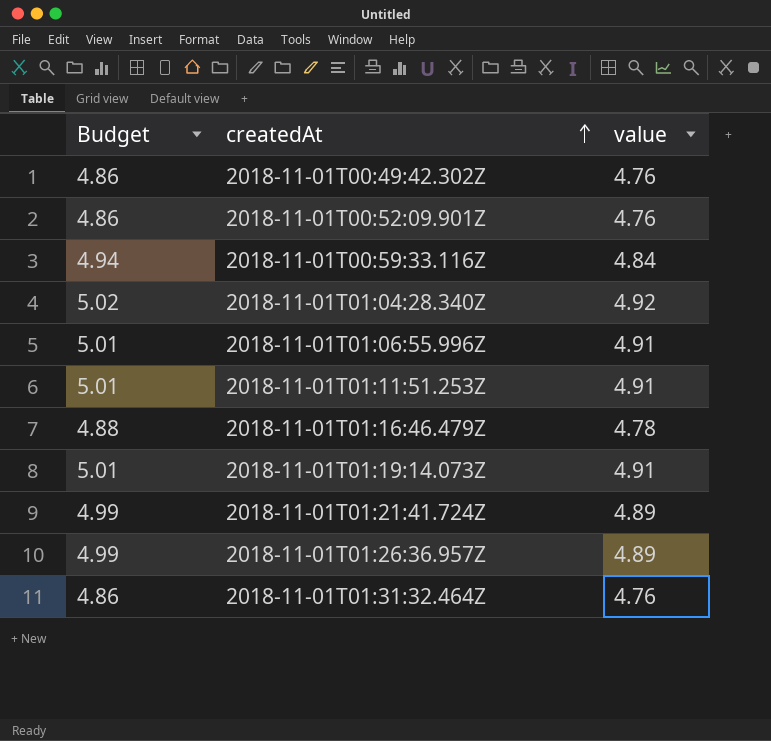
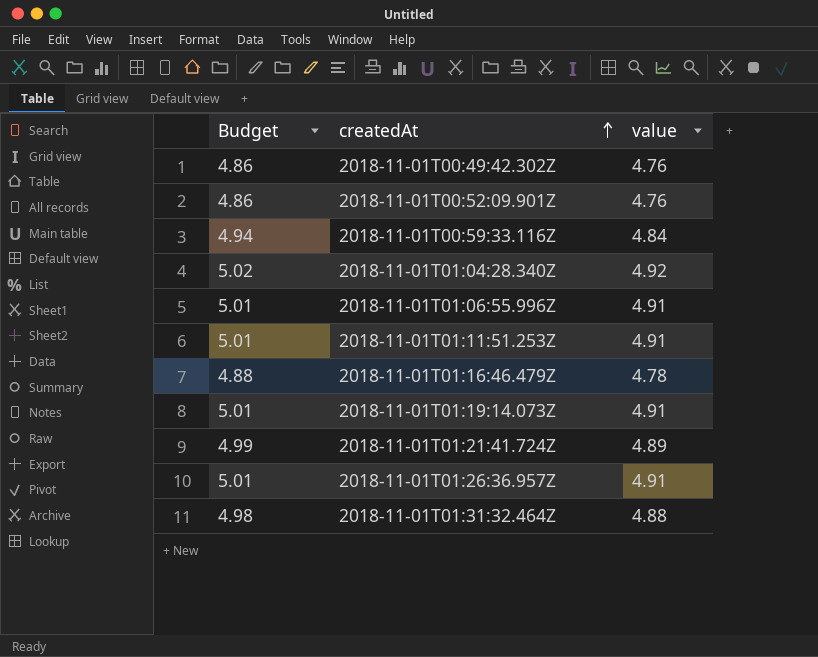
2018-11-01T01:26:36.957Z | Budget: 4.99 -> 5.01
2018-11-01T01:26:36.957Z | value: 4.89 -> 4.91
2018-11-01T01:31:32.464Z | Budget: 4.86 -> 4.98
2018-11-01T01:31:32.464Z | value: 4.76 -> 4.88

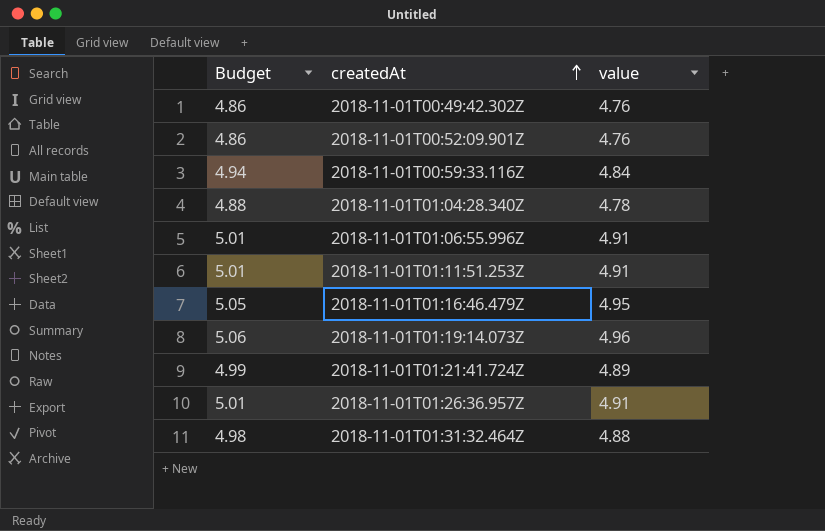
2018-11-01T01:04:28.340Z | Budget: 5.02 -> 4.88
2018-11-01T01:04:28.340Z | value: 4.92 -> 4.78
2018-11-01T01:16:46.479Z | Budget: 4.88 -> 5.05
2018-11-01T01:16:46.479Z | value: 4.78 -> 4.95
2018-11-01T01:19:14.073Z | Budget: 5.01 -> 5.06
2018-11-01T01:19:14.073Z | value: 4.91 -> 4.96

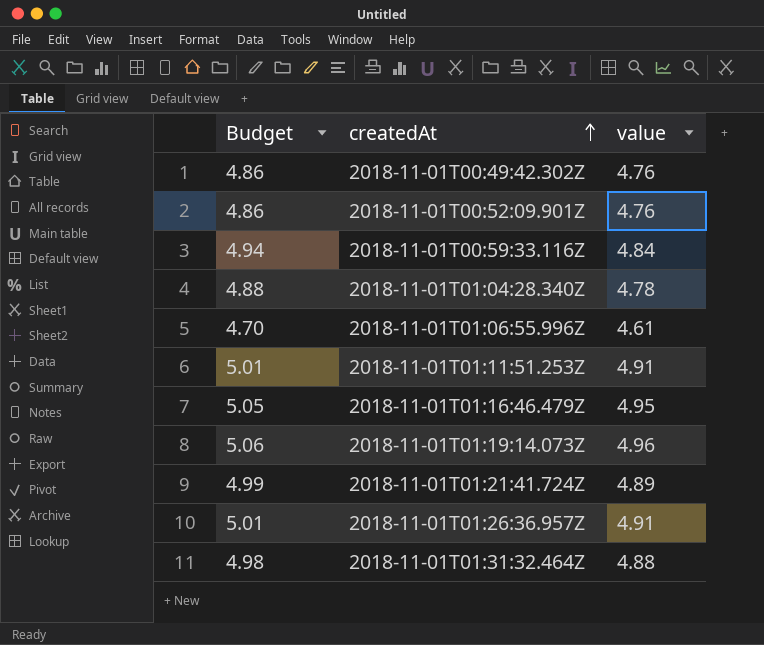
2018-11-01T01:06:55.996Z | Budget: 5.01 -> 4.70
2018-11-01T01:06:55.996Z | value: 4.91 -> 4.61

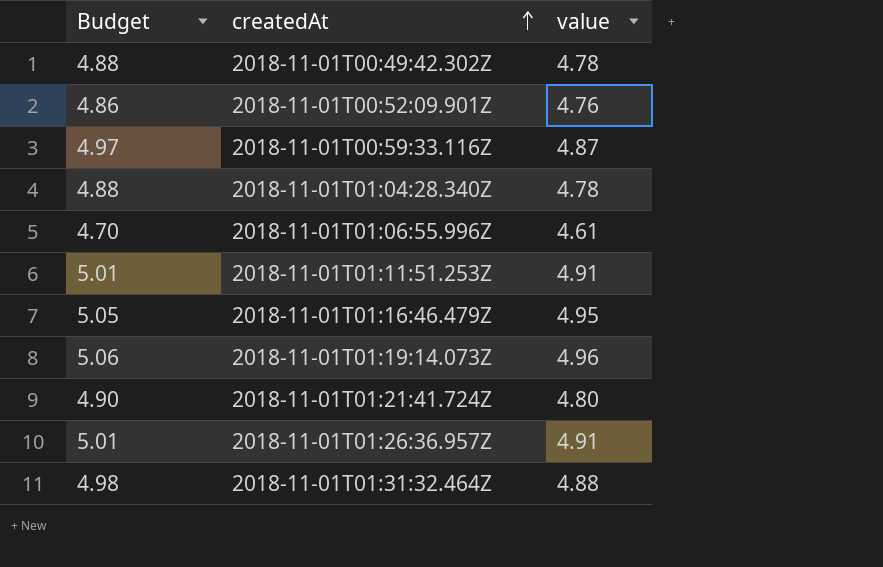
2018-11-01T00:49:42.302Z | Budget: 4.86 -> 4.88
2018-11-01T00:49:42.302Z | value: 4.76 -> 4.78
2018-11-01T00:59:33.116Z | Budget: 4.94 -> 4.97
2018-11-01T00:59:33.116Z | value: 4.84 -> 4.87
2018-11-01T01:21:41.724Z | Budget: 4.99 -> 4.90
2018-11-01T01:21:41.724Z | value: 4.89 -> 4.80

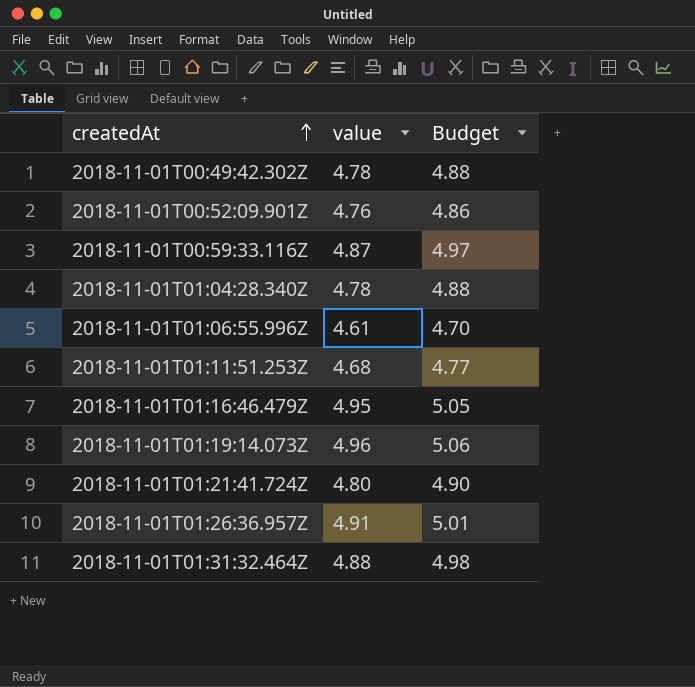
column Budget | position: 1 -> 3
2018-11-01T01:11:51.253Z | value: 4.91 -> 4.68
2018-11-01T01:11:51.253Z | Budget: 5.01 -> 4.77

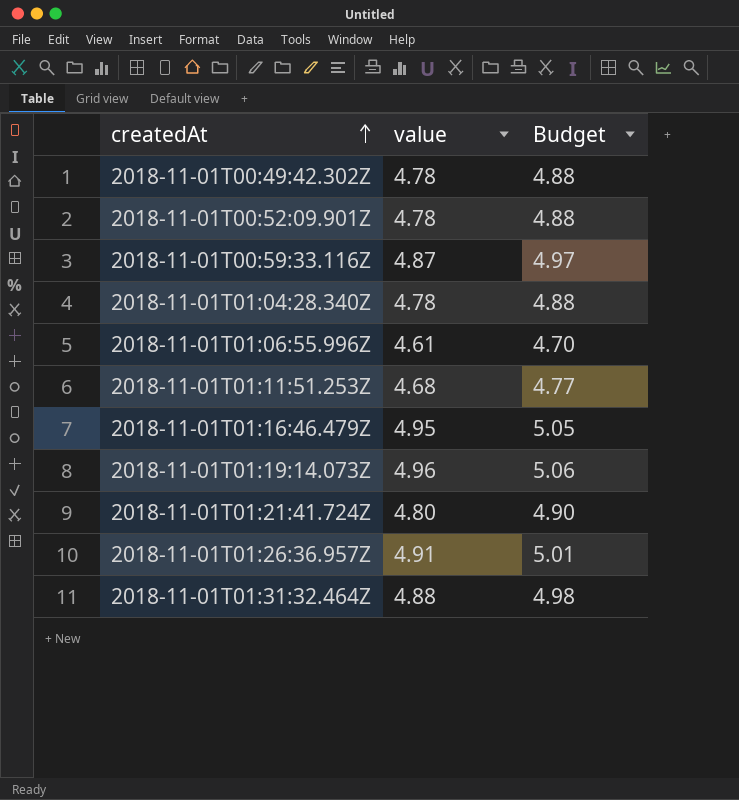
2018-11-01T00:52:09.901Z | value: 4.76 -> 4.78
2018-11-01T00:52:09.901Z | Budget: 4.86 -> 4.88

